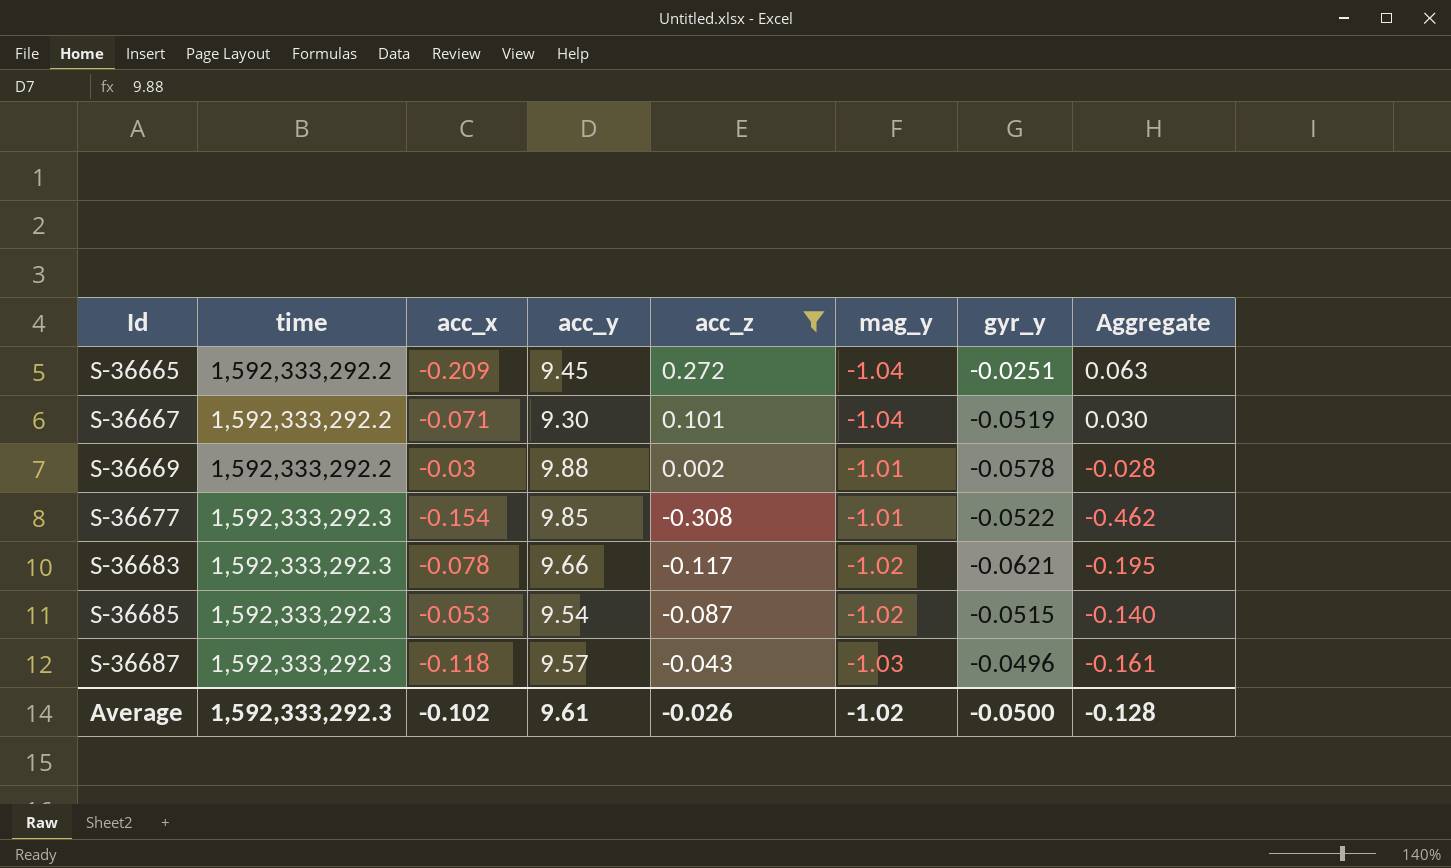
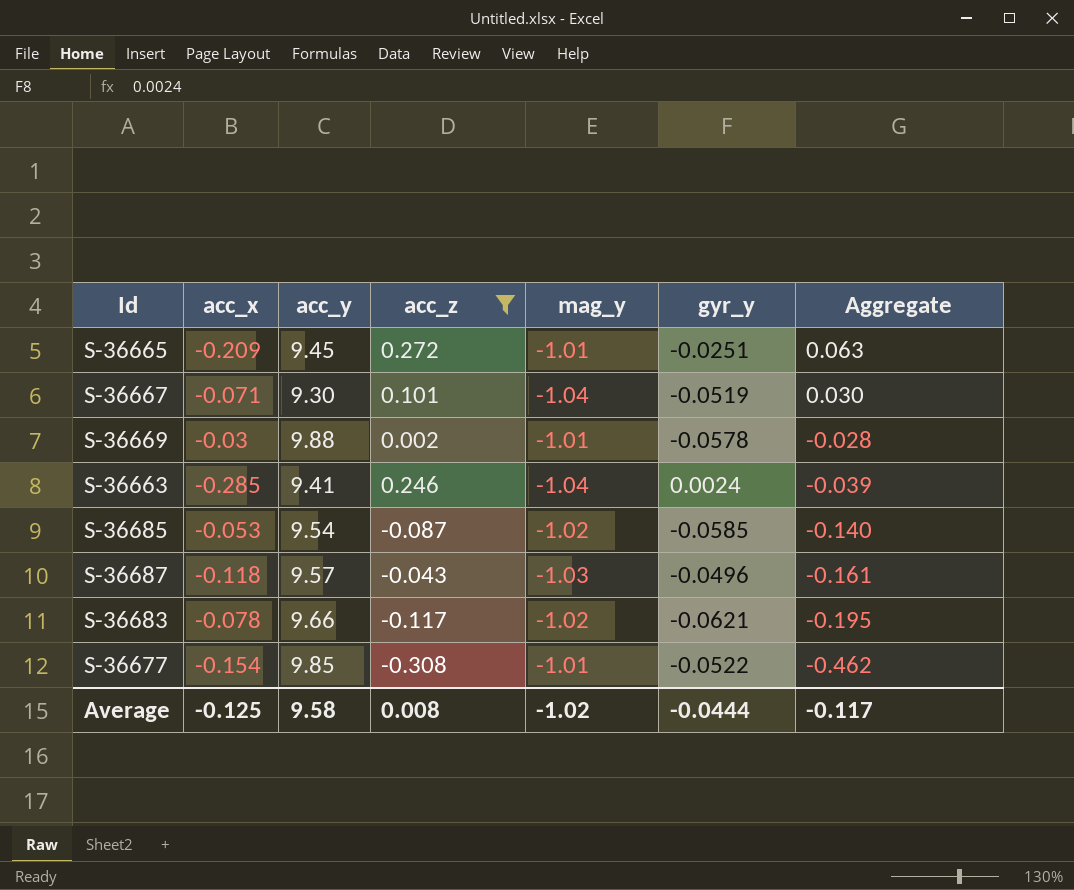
row order: Id ascending -> Aggregate descending
column time | position: 2 -> none
S-36665 | mag_y: -1.04 -> -1.01
row S-36663: none -> -0.285 | 9.41 | 0.246 | -1.04 | 0.0024 | -0.039
S-36685 | gyr_y: -0.0515 -> -0.0585
Average | acc_x: -0.102 -> -0.125
Average | acc_y: 9.61 -> 9.58
Average | acc_z: -0.026 -> 0.008
Average | gyr_y: -0.0500 -> -0.0444
Average | Aggregate: -0.128 -> -0.117

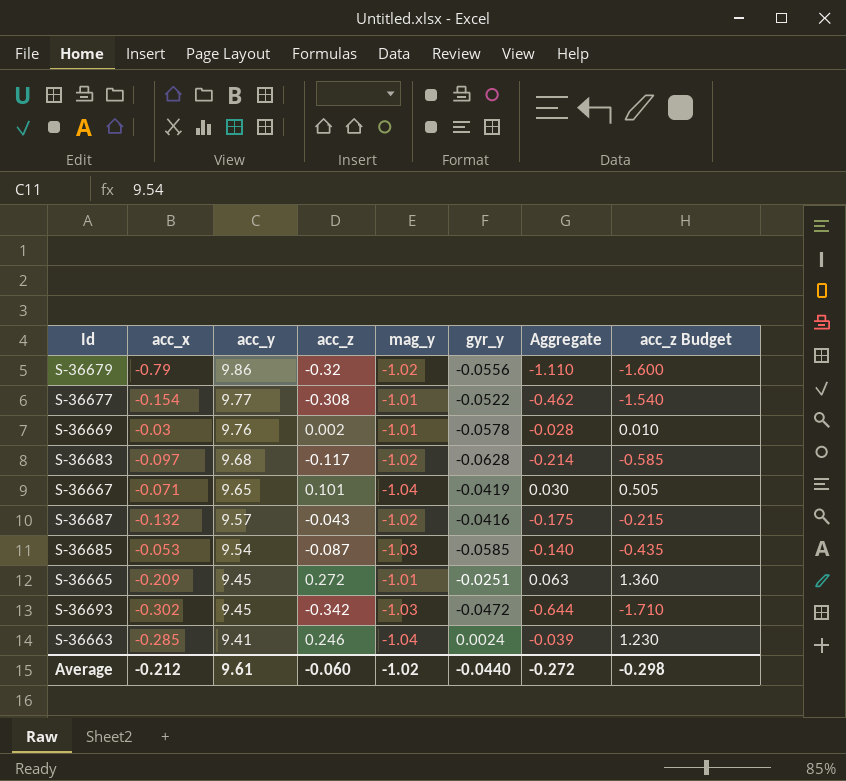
filter: acc_z >= -0.308 -> none
row order: Aggregate descending -> acc_y descending
column acc_z Budget | formula: none -> [acc_z] * 5
S-36677 | acc_y: 9.85 -> 9.77
S-36669 | acc_y: 9.88 -> 9.76
S-36683 | acc_x: -0.078 -> -0.097
S-36683 | acc_y: 9.66 -> 9.68
S-36683 | gyr_y: -0.0621 -> -0.0628
S-36683 | Aggregate: -0.195 -> -0.214
S-36667 | acc_y: 9.30 -> 9.65
S-36667 | gyr_y: -0.0519 -> -0.0419
S-36687 | acc_x: -0.118 -> -0.132
S-36687 | mag_y: -1.03 -> -1.02
S-36687 | gyr_y: -0.0496 -> -0.0416
S-36687 | Aggregate: -0.161 -> -0.175
S-36685 | mag_y: -1.02 -> -1.03
Average | acc_x: -0.125 -> -0.212
Average | acc_y: 9.58 -> 9.61
Average | acc_z: 0.008 -> -0.060
Average | gyr_y: -0.0444 -> -0.0440
Average | Aggregate: -0.117 -> -0.272

